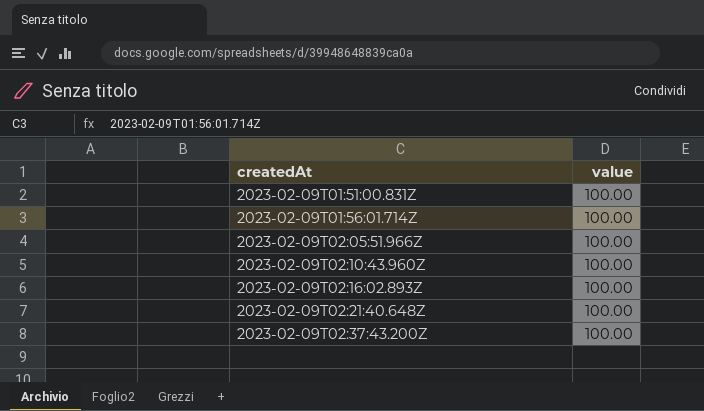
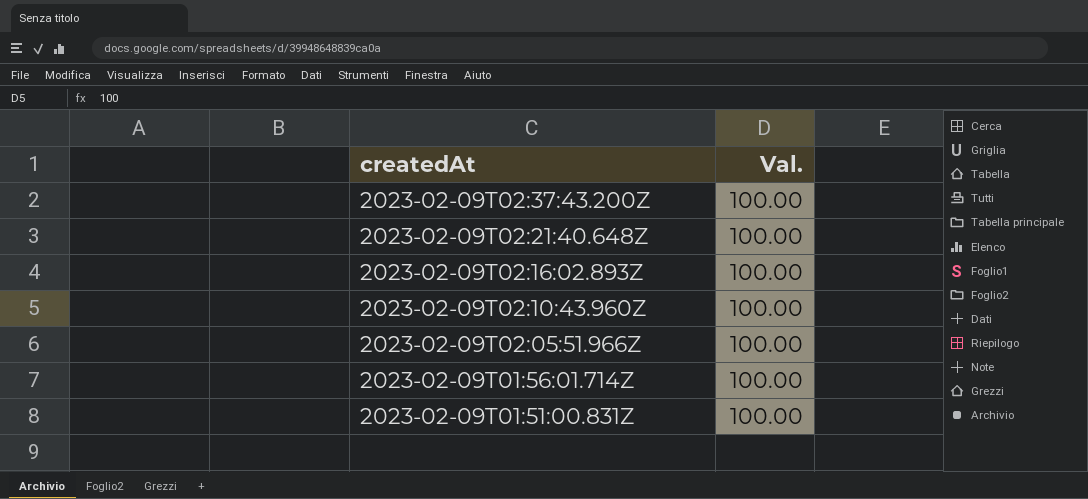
row order: createdAt ascending -> createdAt descending
column name: value -> Val.

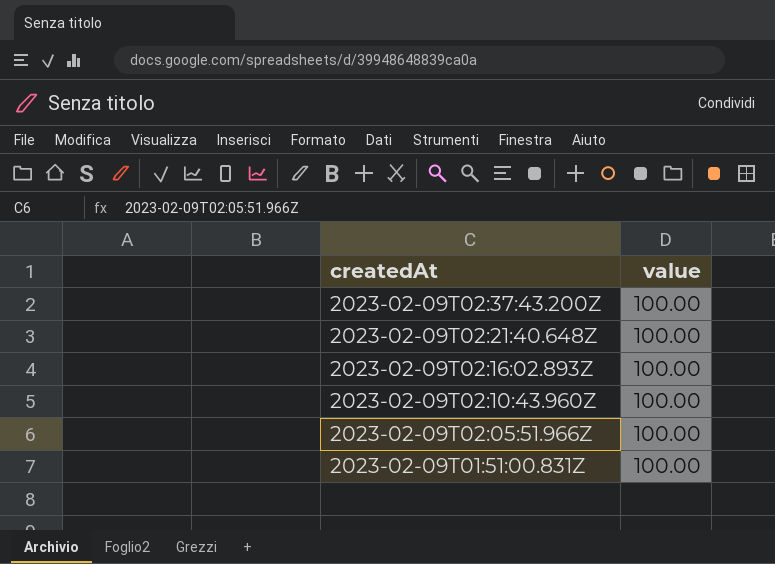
column name: Val. -> value
row 2023-02-09T01:56:01.714Z: 100.00 -> none

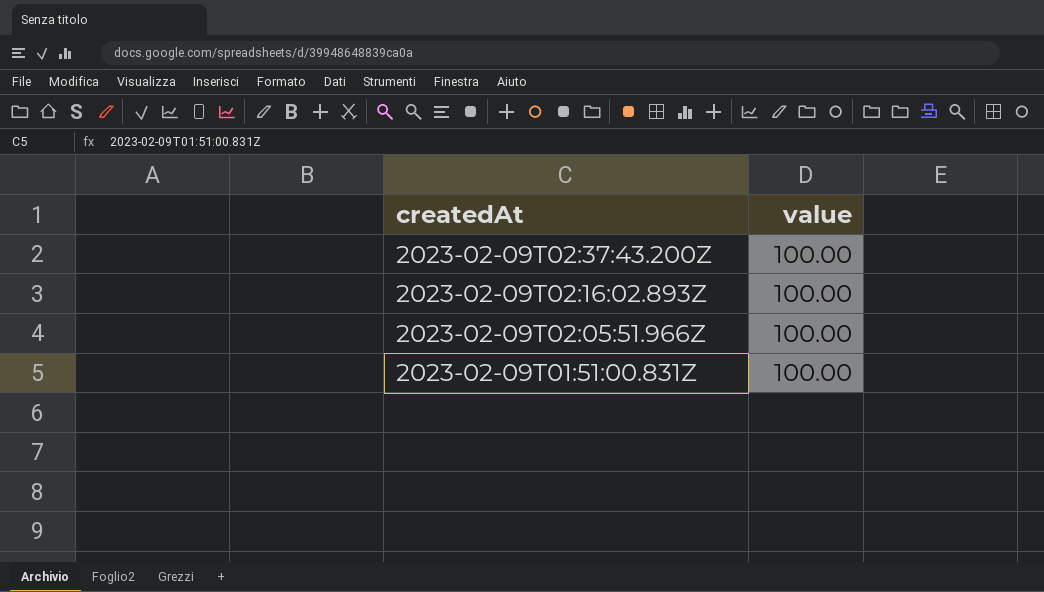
row 2023-02-09T02:21:40.648Z: 100.00 -> none
row 2023-02-09T02:10:43.960Z: 100.00 -> none

